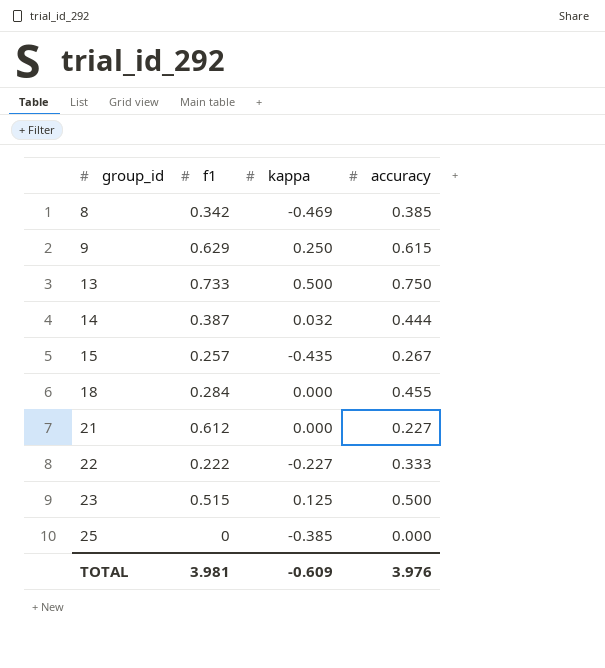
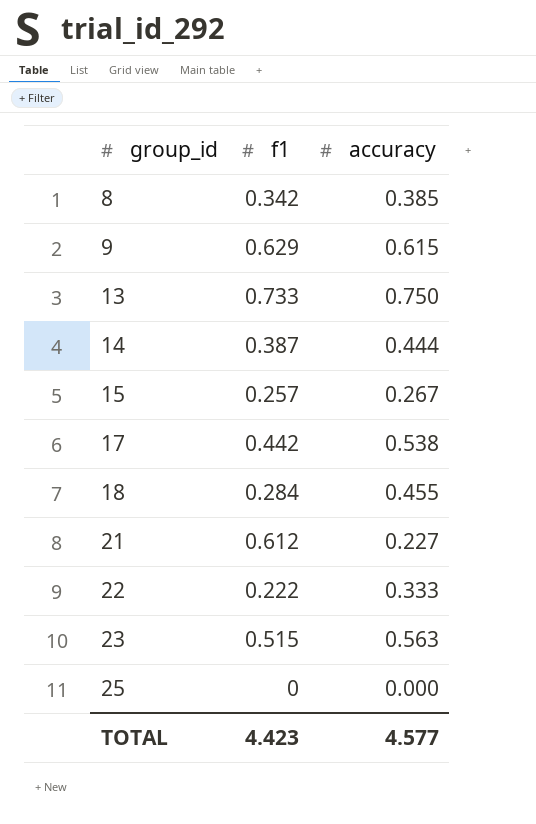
column kappa | position: 3 -> none
row 17: none -> 0.442 | 0.538
23 | accuracy: 0.500 -> 0.563
TOTAL | f1: 3.981 -> 4.423
TOTAL | accuracy: 3.976 -> 4.577

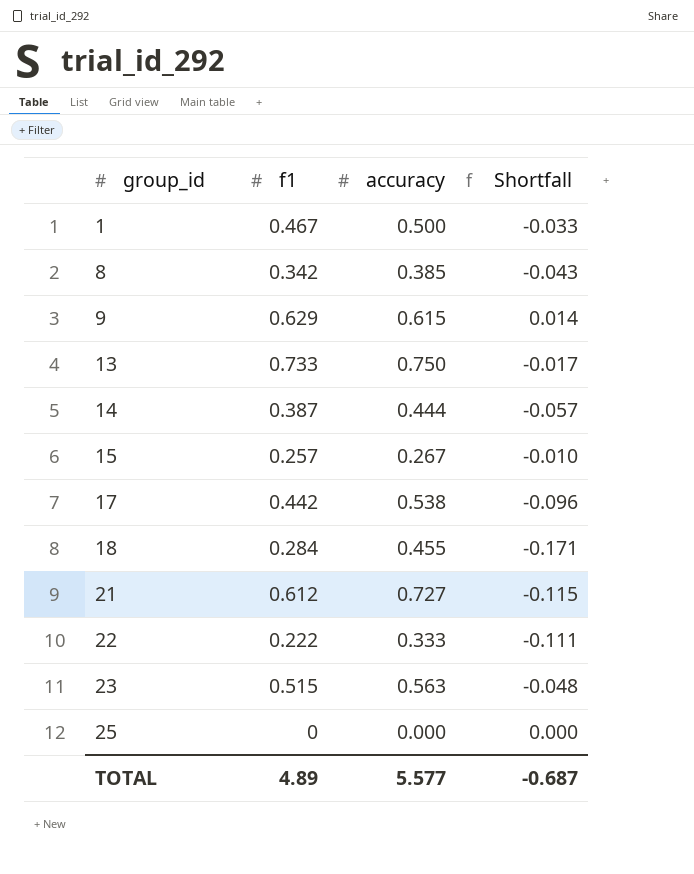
column Shortfall | formula: none -> [f1] - [accuracy]
row 1: none -> 0.467 | 0.500 | -0.033
21 | accuracy: 0.227 -> 0.727
TOTAL | f1: 4.423 -> 4.89
TOTAL | accuracy: 4.577 -> 5.577

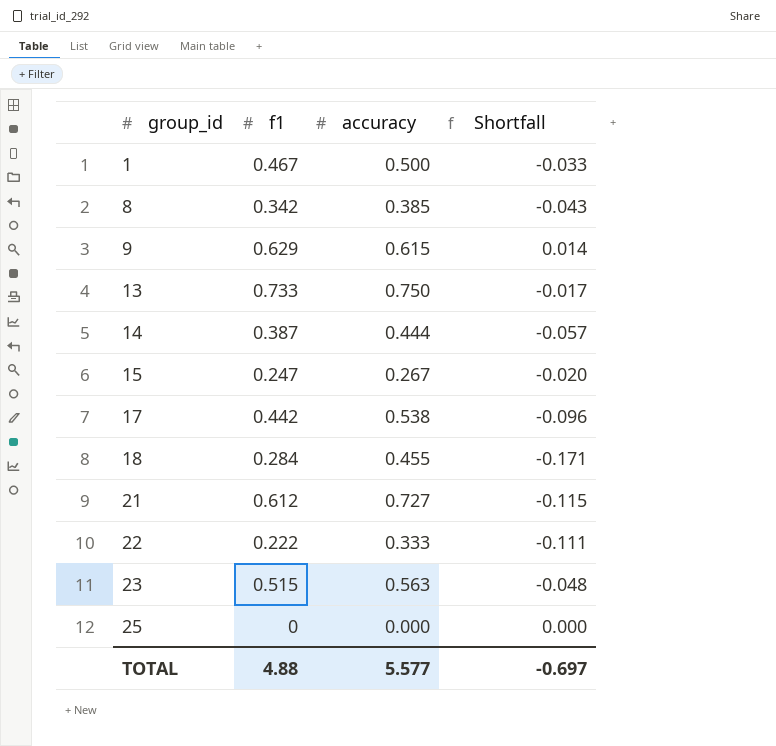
15 | f1: 0.257 -> 0.247
15 | Shortfall: -0.010 -> -0.020
TOTAL | f1: 4.89 -> 4.88
TOTAL | Shortfall: -0.687 -> -0.697

